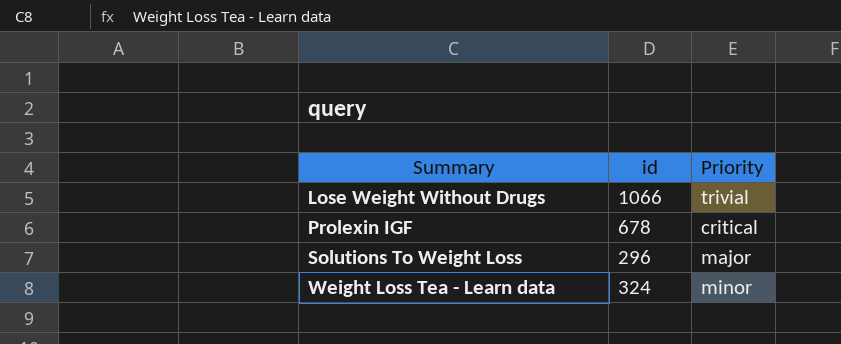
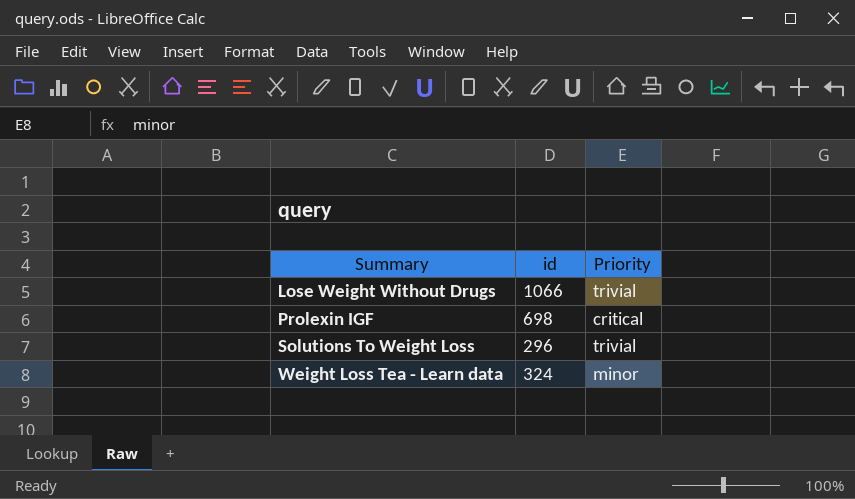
Prolexin IGF | id: 678 -> 698
Solutions To Weight Loss | Priority: major -> trivial

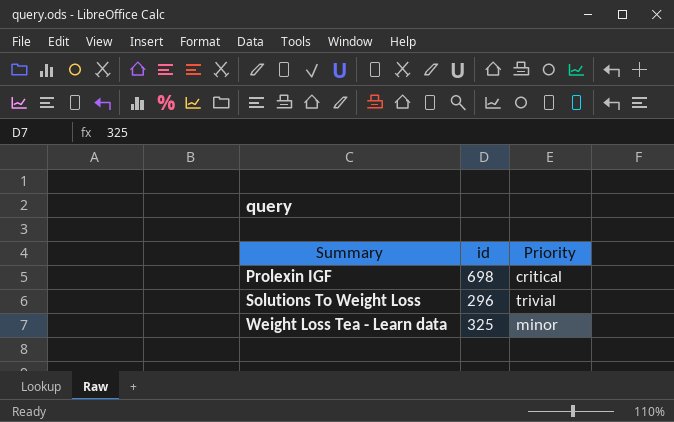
row Lose Weight Without Drugs: 1066 | trivial -> none
Weight Loss Tea - Learn data | id: 324 -> 325

